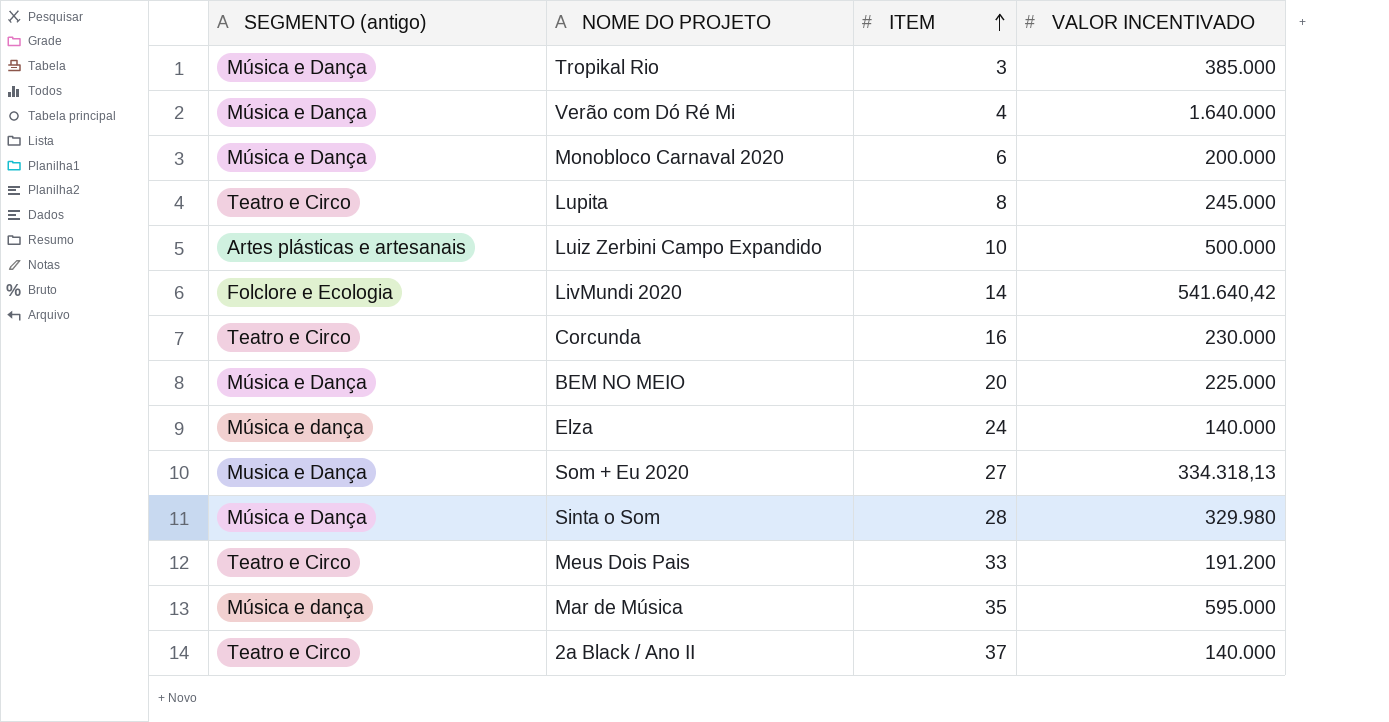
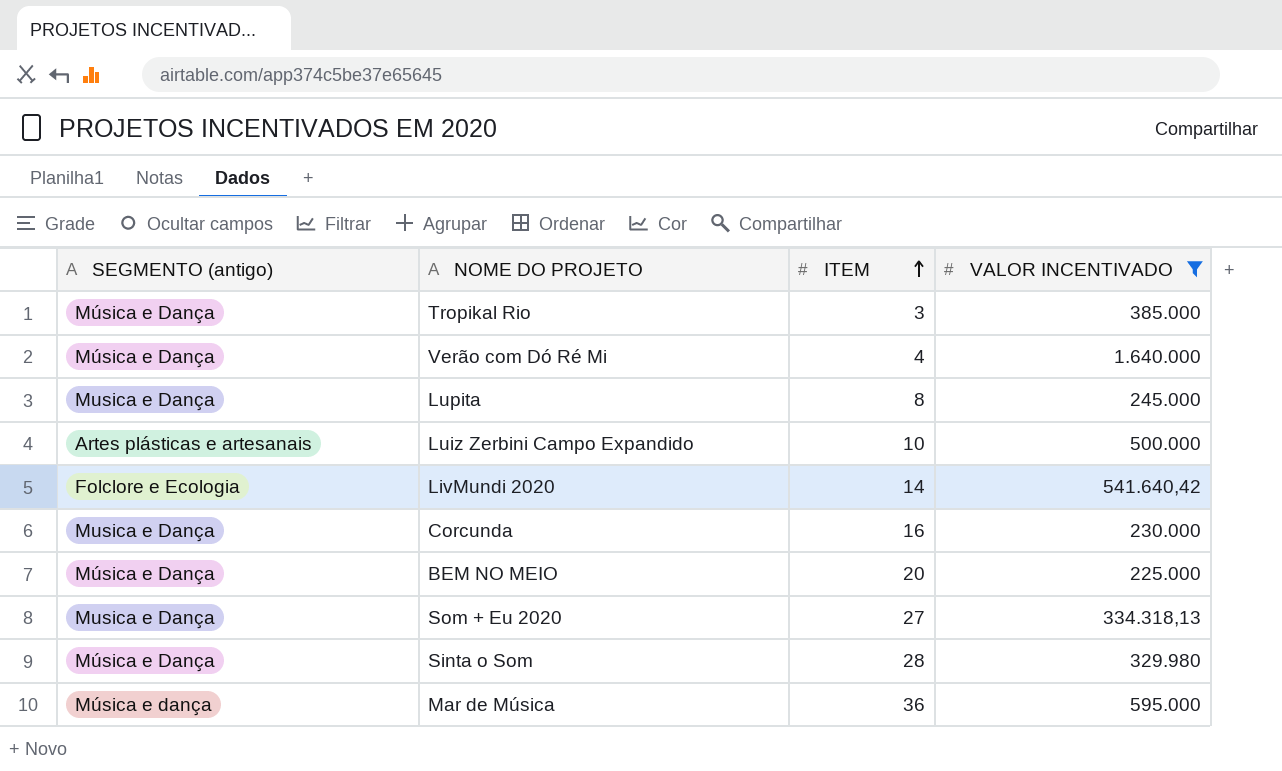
filter: none -> VALOR INCENTIVADO >= 225.000
Lupita | SEGMENTO (antigo): Teatro e Circo -> Musica e Dança
Corcunda | SEGMENTO (antigo): Teatro e Circo -> Musica e Dança
Mar de Música | ITEM: 35 -> 36

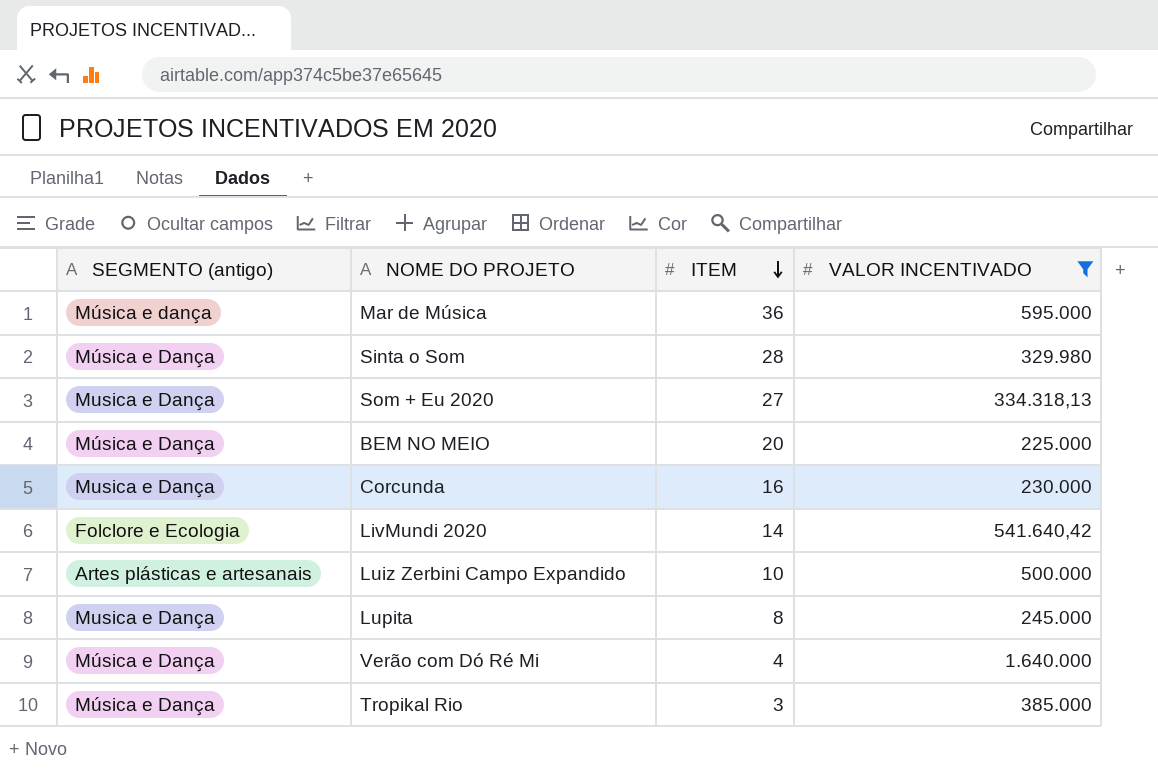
row order: ITEM ascending -> ITEM descending

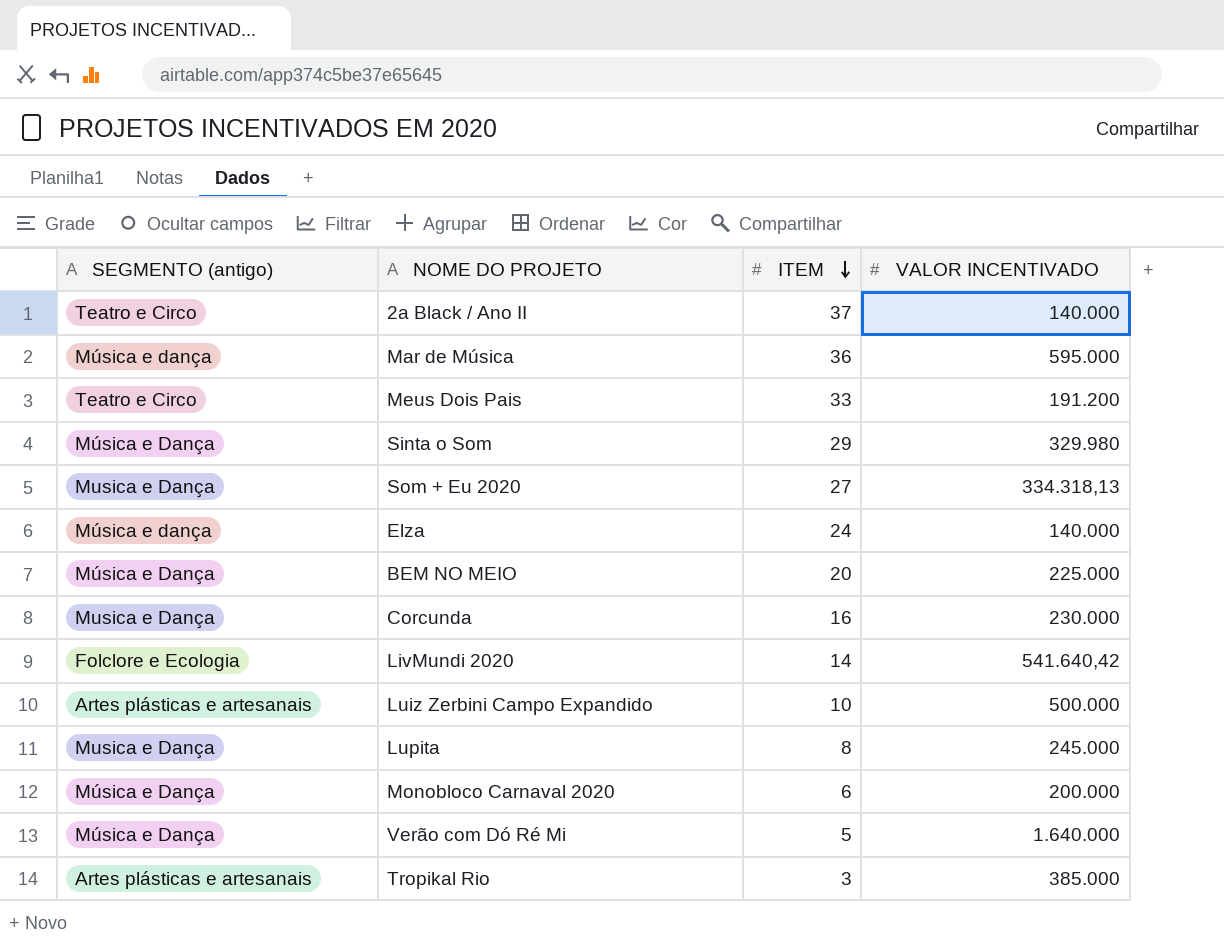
filter: VALOR INCENTIVADO >= 225.000 -> none
Sinta o Som | ITEM: 28 -> 29
Verão com Dó Ré Mi | ITEM: 4 -> 5
Tropikal Rio | SEGMENTO (antigo): Música e Dança -> Artes plásticas e artesanais

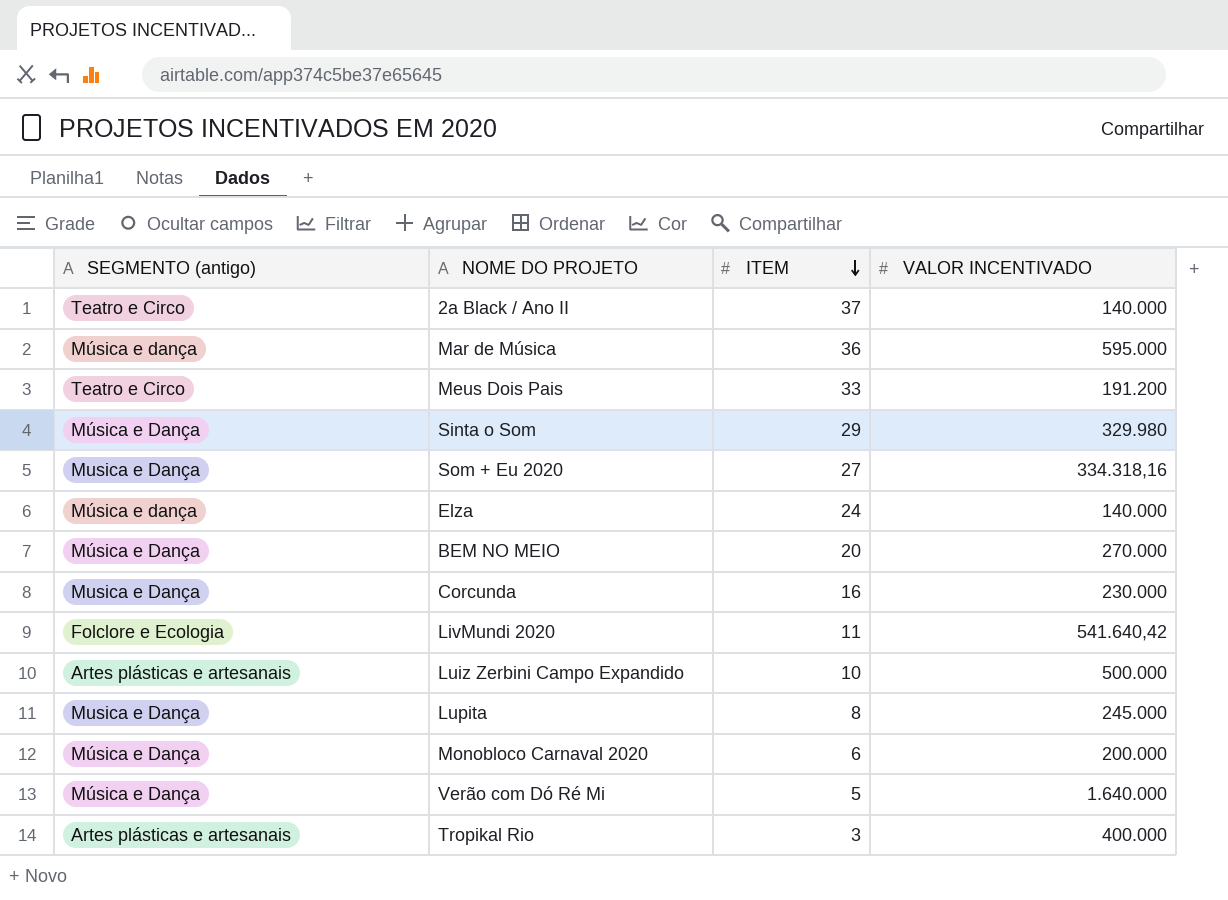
Som + Eu 2020 | VALOR INCENTIVADO: 334.318,13 -> 334.318,16
BEM NO MEIO | VALOR INCENTIVADO: 225.000 -> 270.000
LivMundi 2020 | ITEM: 14 -> 11
Tropikal Rio | VALOR INCENTIVADO: 385.000 -> 400.000

